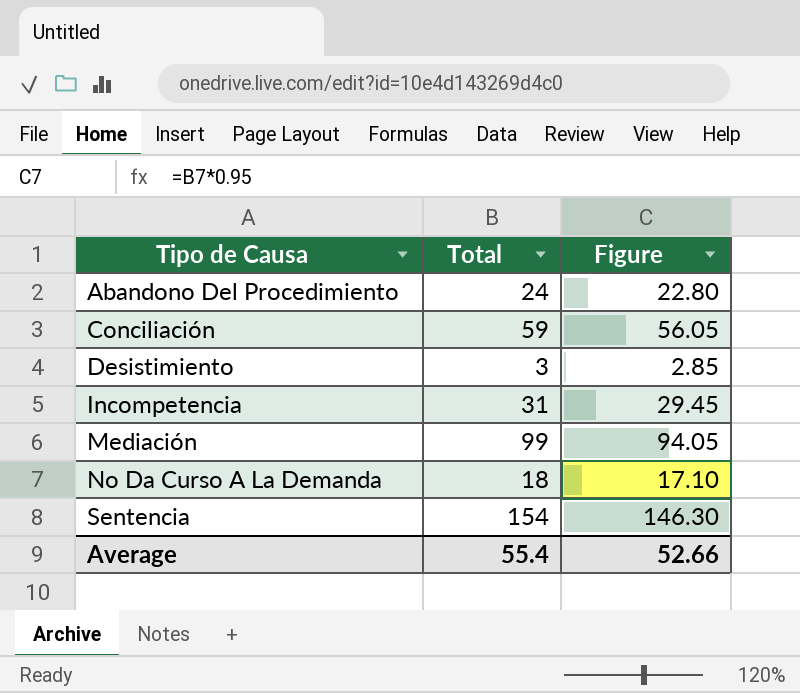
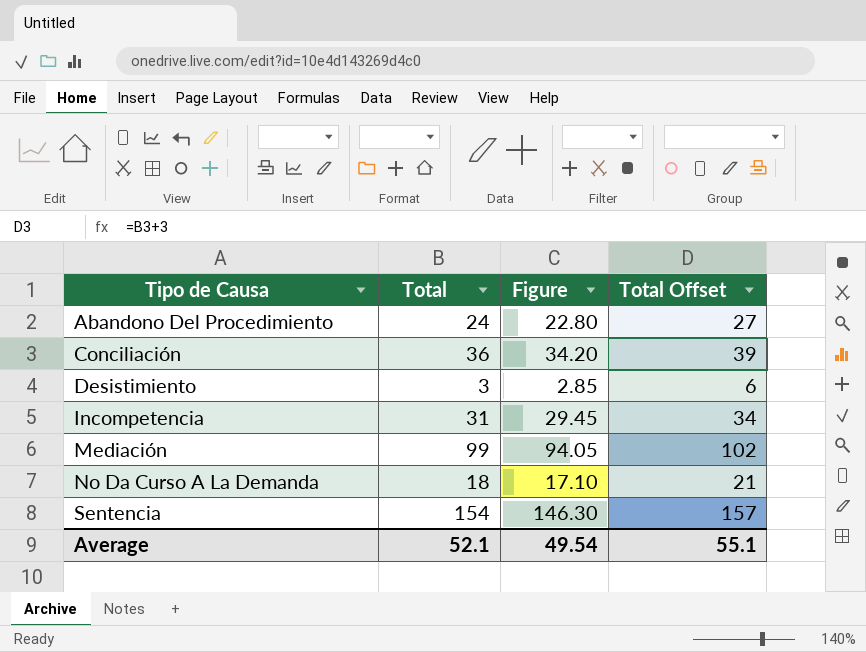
column Total Offset | formula: none -> [Total] + 3
Conciliación | Total: 59 -> 36
Conciliación | Figure: 56.05 -> 34.20
Average | Total: 55.4 -> 52.1
Average | Figure: 52.66 -> 49.54

